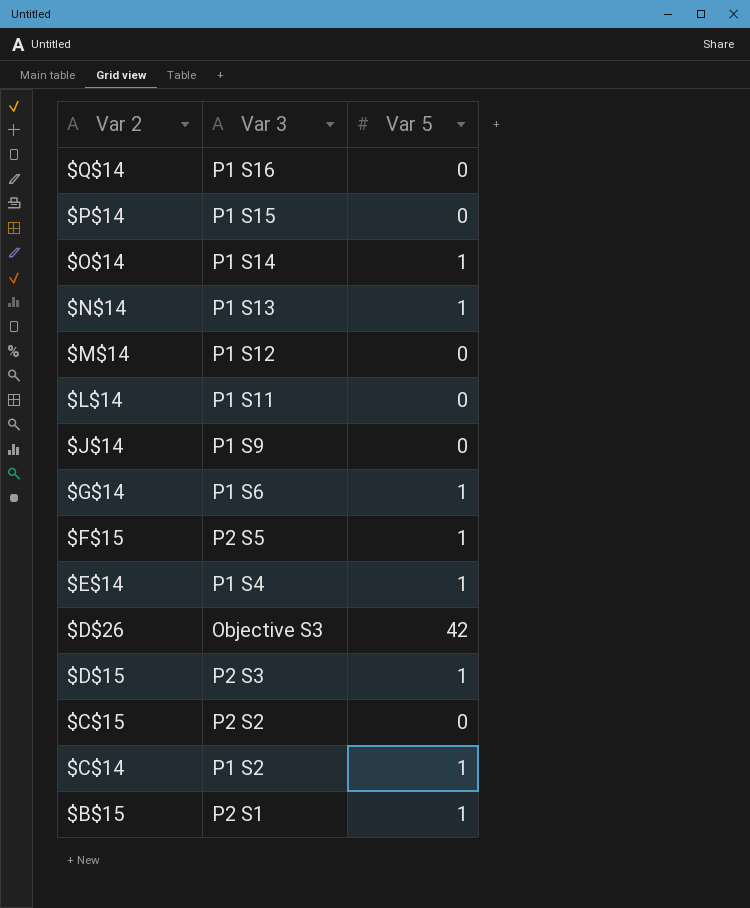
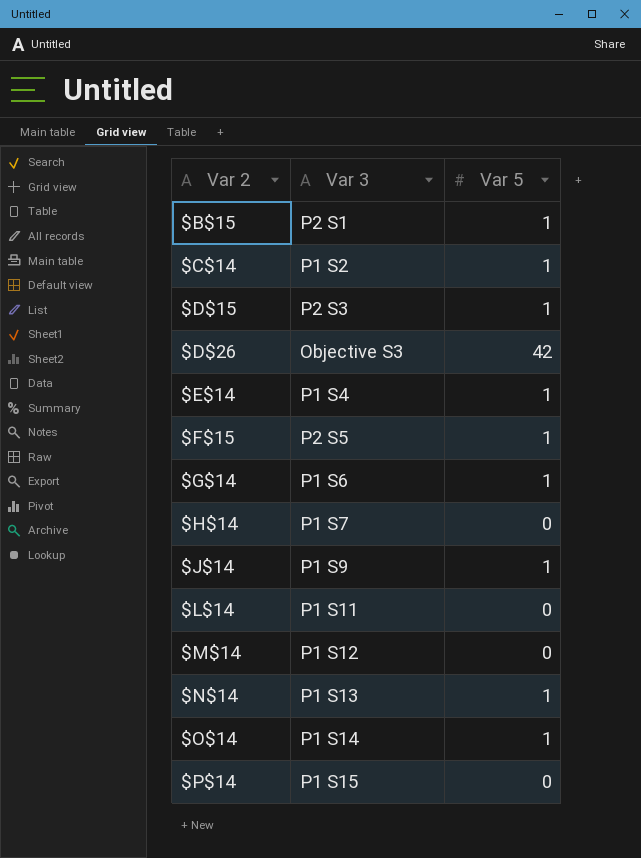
row order: Var 2 descending -> Var 2 ascending
row $Q$14: P1 S16 | 0 -> none
row $C$15: P2 S2 | 0 -> none
row $H$14: none -> P1 S7 | 0
$J$14 | Var 5: 0 -> 1

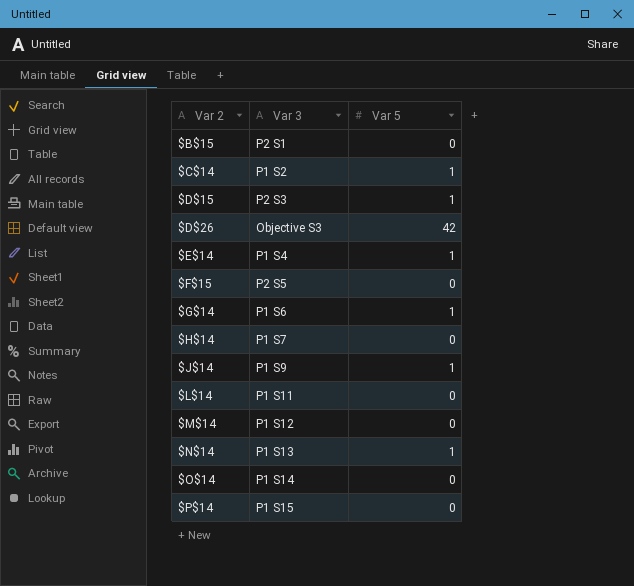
$B$15 | Var 5: 1 -> 0
$F$15 | Var 5: 1 -> 0
$O$14 | Var 5: 1 -> 0

